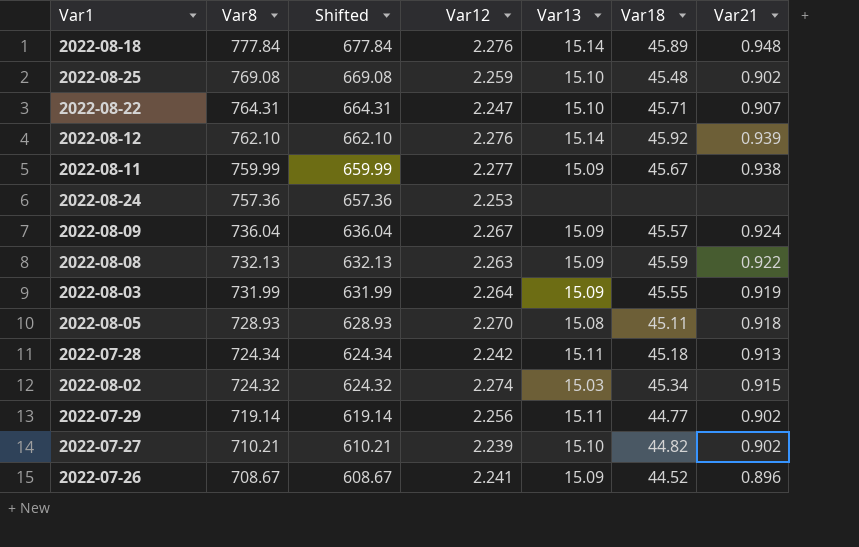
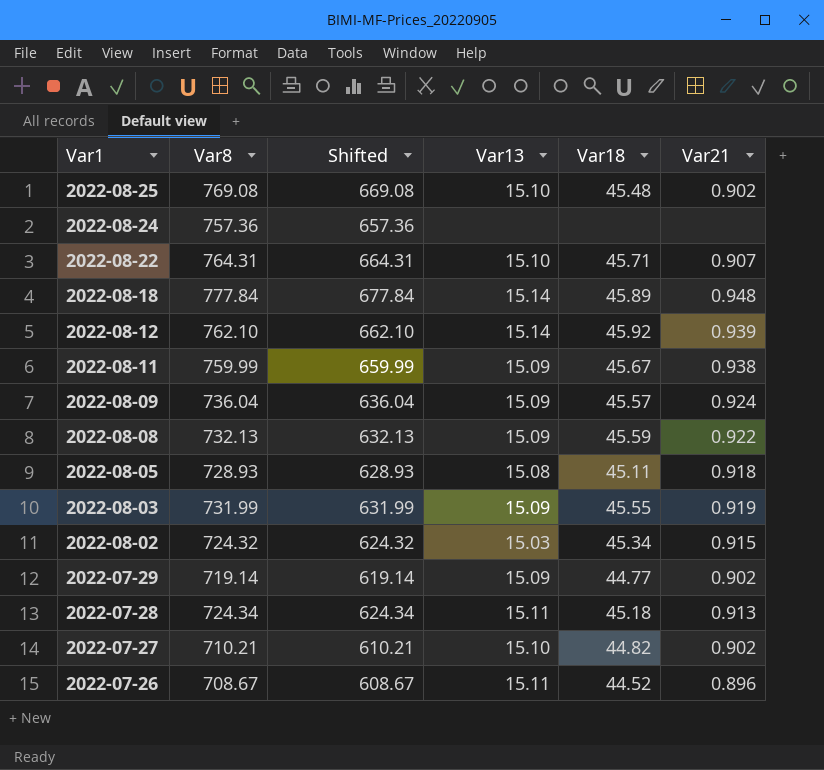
row order: Var8 descending -> Var1 descending
column Var12 | position: 4 -> none
2022-07-29 | Var13: 15.11 -> 15.09
2022-07-26 | Var13: 15.09 -> 15.11

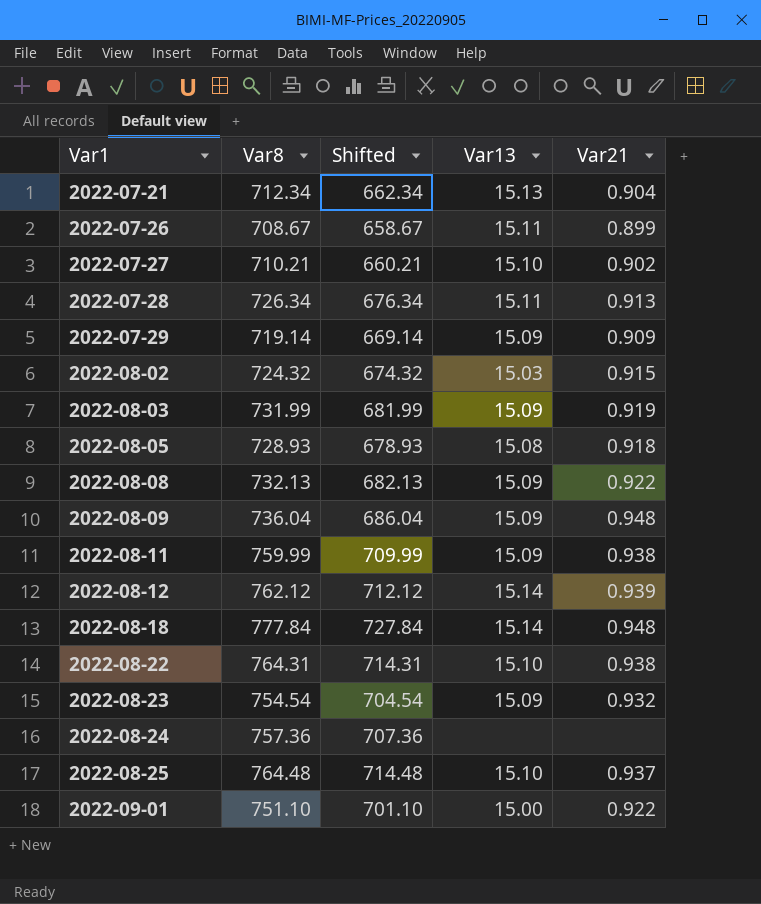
row order: Var1 descending -> Var1 ascending
column Var18 | position: 5 -> none
column Shifted | formula: [Var8] - 100 -> [Var8] - 50
row 2022-07-21: none -> 712.34 | 662.34 | 15.13 | 0.904
2022-07-26 | Var21: 0.896 -> 0.899
2022-07-28 | Var8: 724.34 -> 726.34
2022-07-29 | Var21: 0.902 -> 0.909
2022-08-09 | Var21: 0.924 -> 0.948
2022-08-12 | Var8: 762.10 -> 762.12
2022-08-22 | Var21: 0.907 -> 0.938
row 2022-08-23: none -> 754.54 | 704.54 | 15.09 | 0.932
2022-08-25 | Var8: 769.08 -> 764.48
2022-08-25 | Var21: 0.902 -> 0.937
row 2022-09-01: none -> 751.10 | 701.10 | 15.00 | 0.922

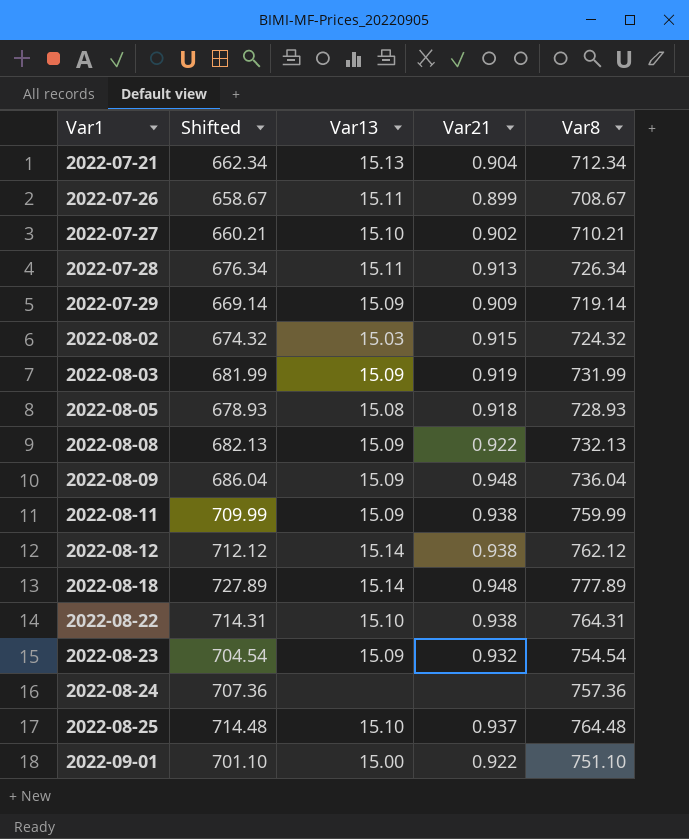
column Var8 | position: 2 -> 5
2022-08-12 | Var21: 0.939 -> 0.938
2022-08-18 | Shifted: 727.84 -> 727.89
2022-08-18 | Var8: 777.84 -> 777.89

